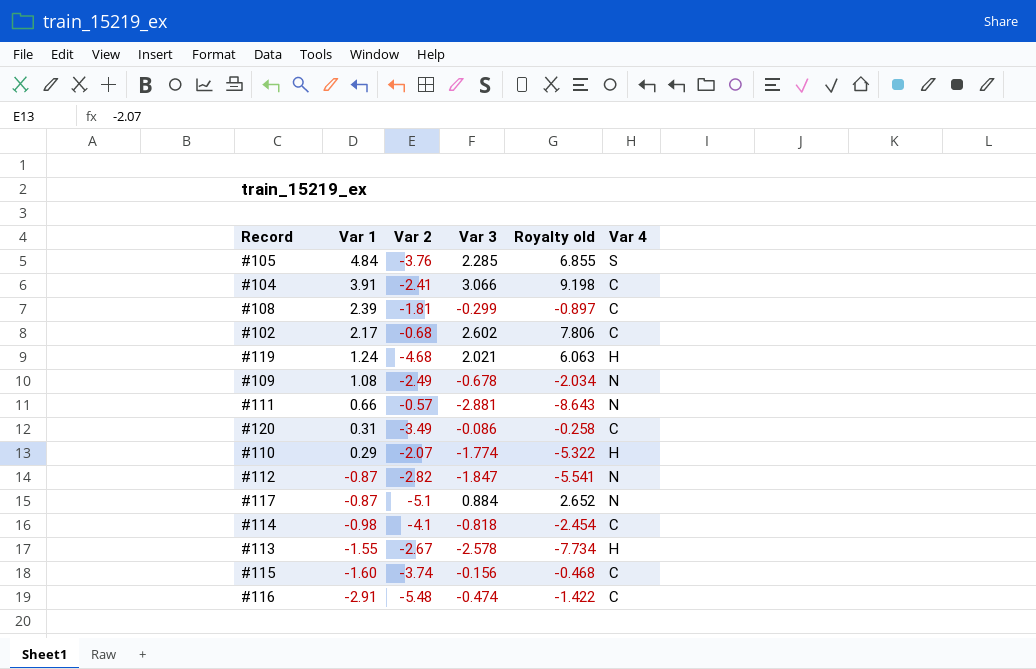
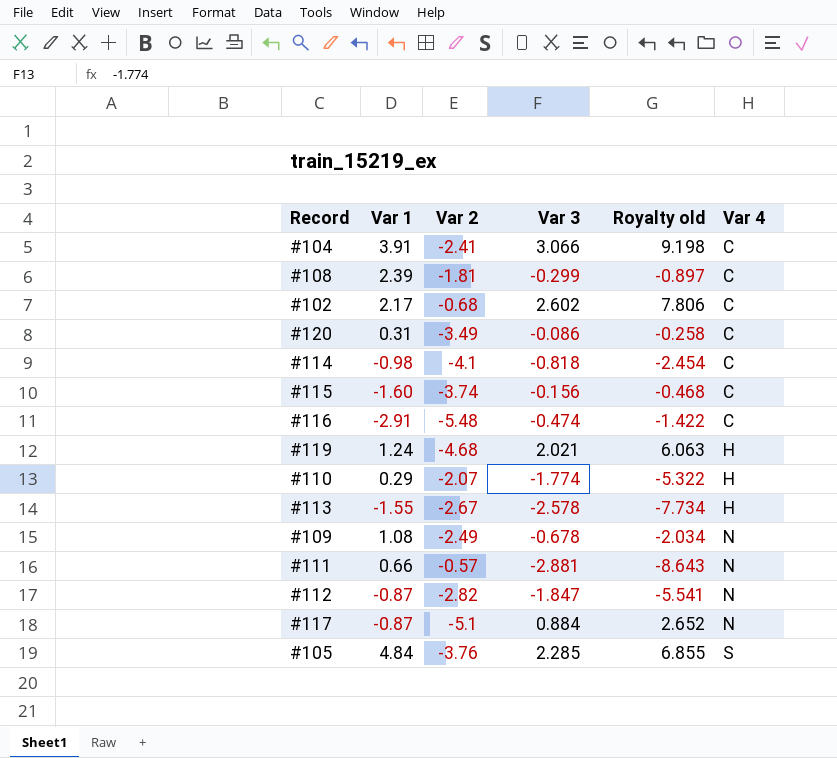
row order: Var 1 descending -> Var 4 ascending

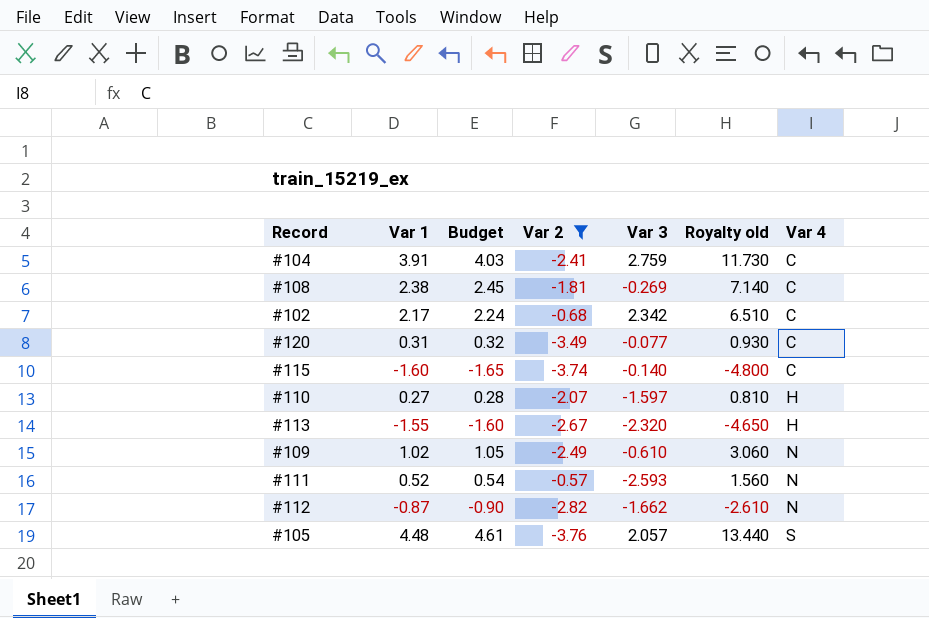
filter: none -> Var 2 >= -3.76
column Budget | formula: none -> [Var 1] * 1.03
column Royalty old | formula: [Var 3] * 3 -> [Var 1] * 3
#104 | Var 3: 3.066 -> 2.759
#108 | Var 1: 2.39 -> 2.38
#108 | Var 3: -0.299 -> -0.269
#102 | Var 3: 2.602 -> 2.342
#120 | Var 3: -0.086 -> -0.077
#115 | Var 3: -0.156 -> -0.140
#110 | Var 1: 0.29 -> 0.27
#110 | Var 3: -1.774 -> -1.597
#113 | Var 3: -2.578 -> -2.320
#109 | Var 1: 1.08 -> 1.02
#109 | Var 3: -0.678 -> -0.610
#111 | Var 1: 0.66 -> 0.52
#111 | Var 3: -2.881 -> -2.593
#112 | Var 3: -1.847 -> -1.662
#105 | Var 1: 4.84 -> 4.48
#105 | Var 3: 2.285 -> 2.057

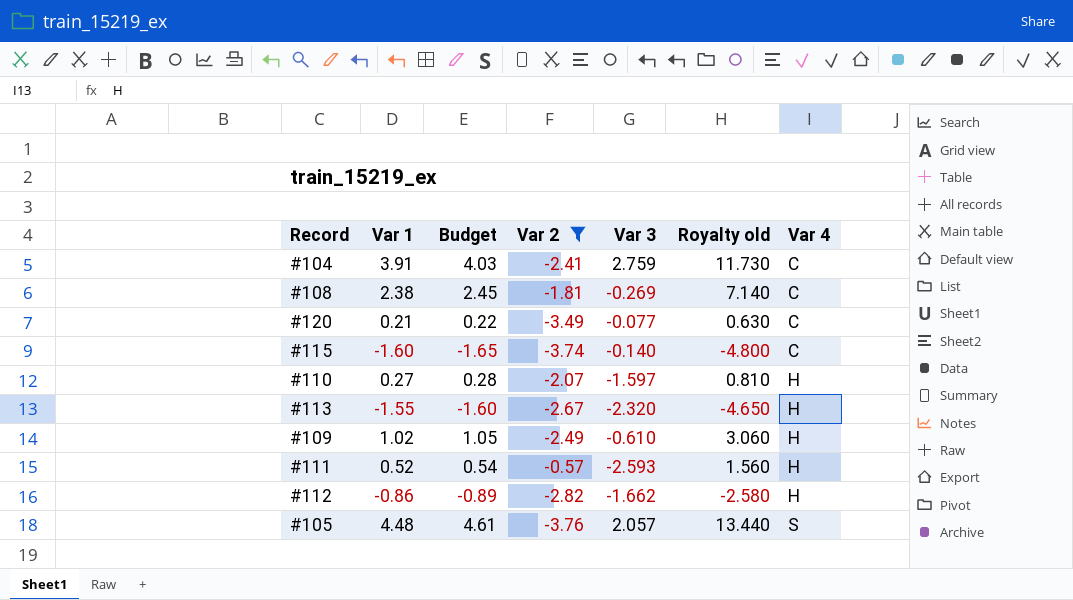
row #102: 2.17 | 2.24 | -0.68 | 2.342 | 6.510 | C -> none
#120 | Var 1: 0.31 -> 0.21
#120 | Budget: 0.32 -> 0.22
#120 | Royalty old: 0.930 -> 0.630
#109 | Var 4: N -> H
#111 | Var 4: N -> H
#112 | Var 1: -0.87 -> -0.86
#112 | Budget: -0.90 -> -0.89
#112 | Royalty old: -2.610 -> -2.580
#112 | Var 4: N -> H

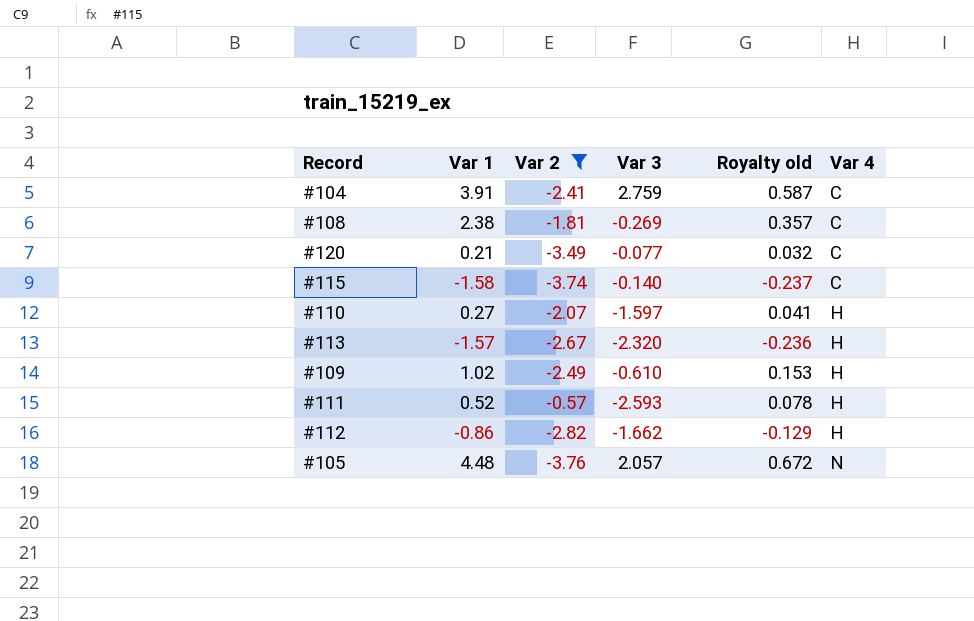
column Budget | formula: [Var 1] * 1.03 -> none
column Royalty old | formula: [Var 1] * 3 -> [Var 1] * 0.15
#115 | Var 1: -1.60 -> -1.58
#113 | Var 1: -1.55 -> -1.57
#105 | Var 4: S -> N

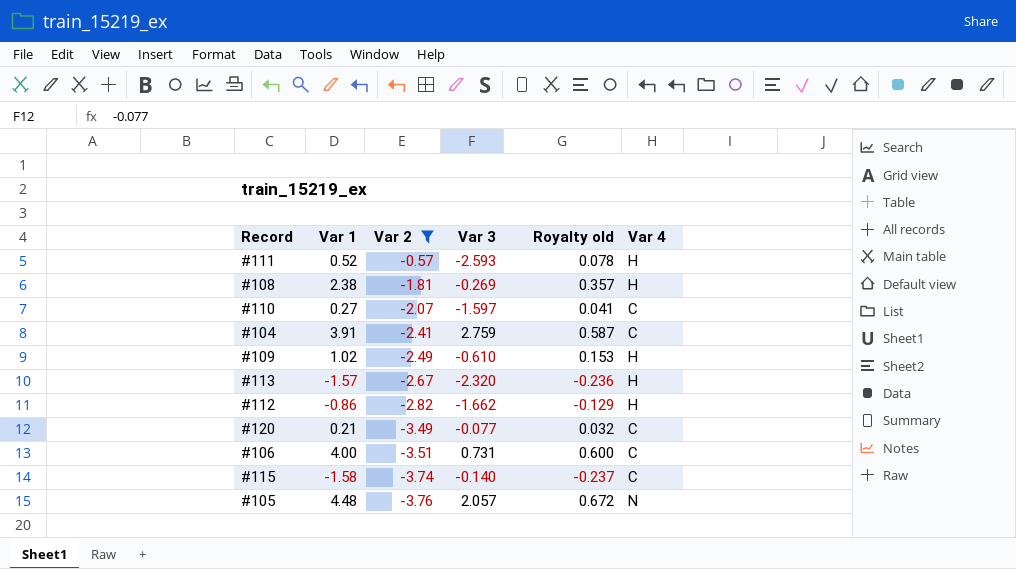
row order: Var 4 ascending -> Var 2 descending
#108 | Var 4: C -> H
#110 | Var 4: H -> C
row #106: none -> 4.00 | -3.51 | 0.731 | 0.600 | C

